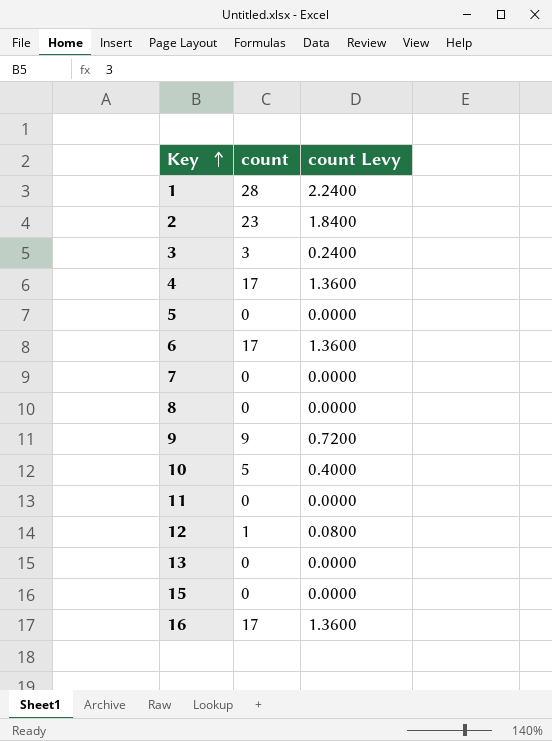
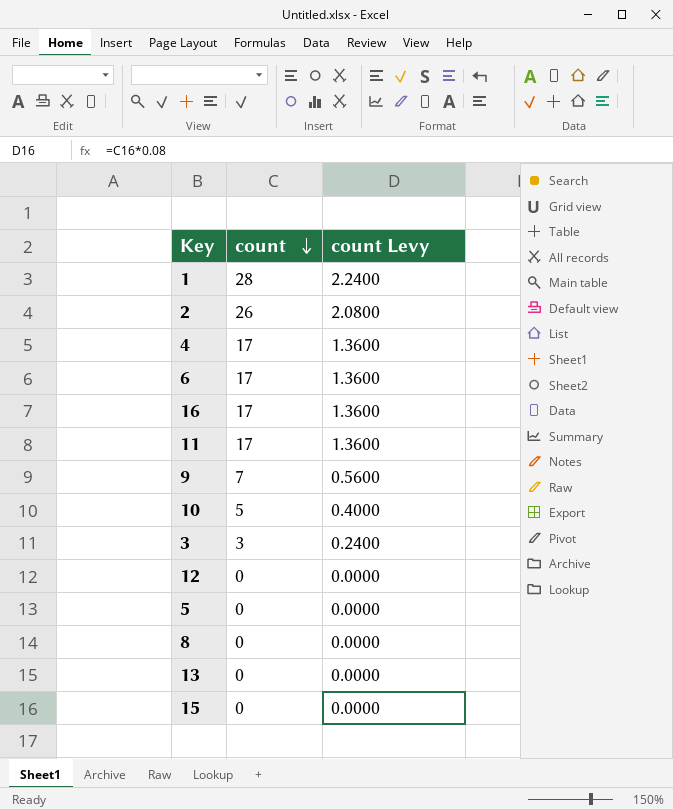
row order: Key ascending -> count descending
row 7: 0 | 0.0000 -> none
2 | count: 23 -> 26
2 | count Levy: 1.8400 -> 2.0800
11 | count: 0 -> 17
11 | count Levy: 0.0000 -> 1.3600
9 | count: 9 -> 7
9 | count Levy: 0.7200 -> 0.5600
12 | count: 1 -> 0
12 | count Levy: 0.0800 -> 0.0000

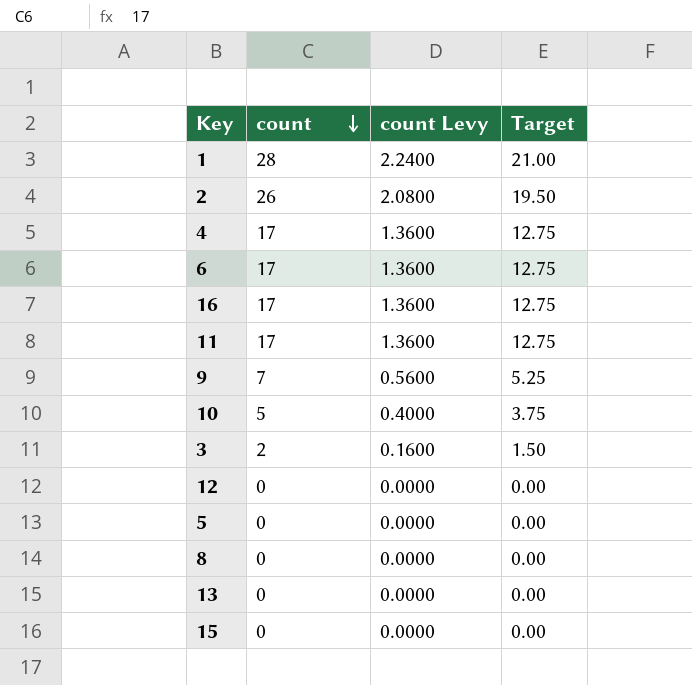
column Target | formula: none -> [count] * 0.75
3 | count: 3 -> 2
3 | count Levy: 0.2400 -> 0.1600

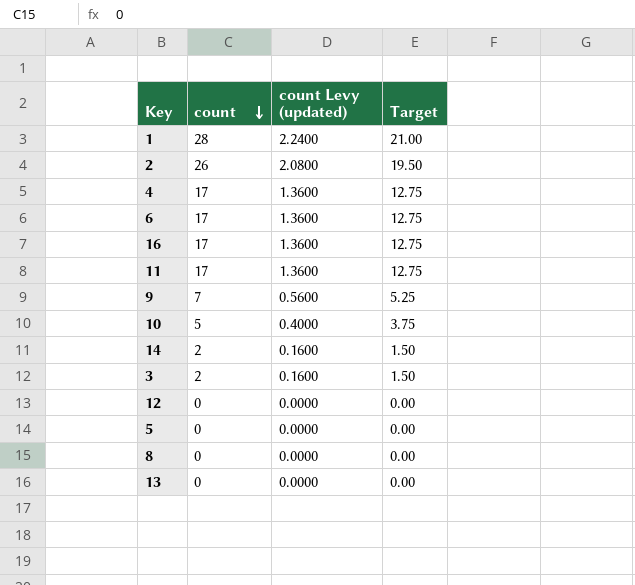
column name: count Levy -> count Levy (updated)
row 15: 0 | 0.0000 | 0.00 -> none
row 14: none -> 2 | 0.1600 | 1.50

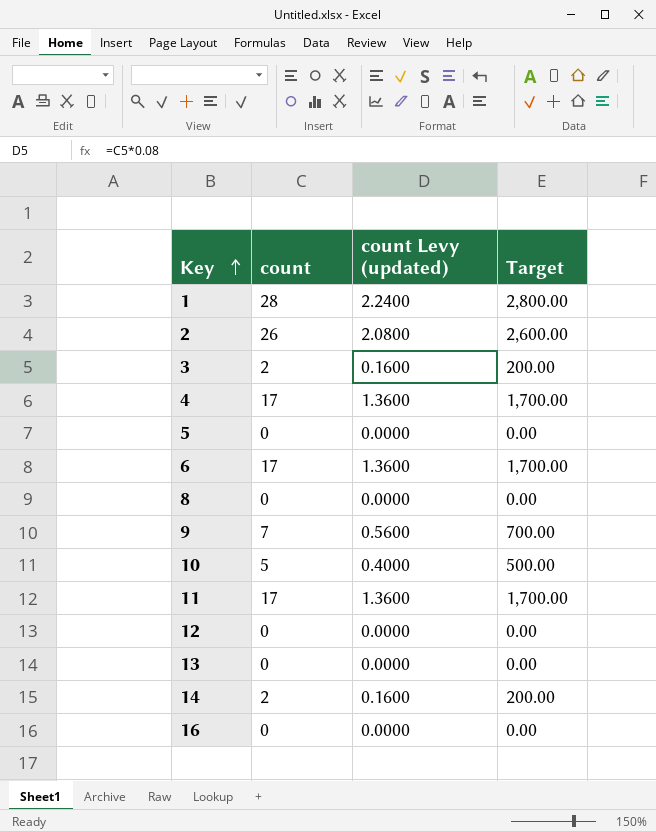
row order: count descending -> Key ascending
column Target | formula: [count] * 0.75 -> [count] * 100
16 | count: 17 -> 0
16 | count Levy (updated): 1.3600 -> 0.0000

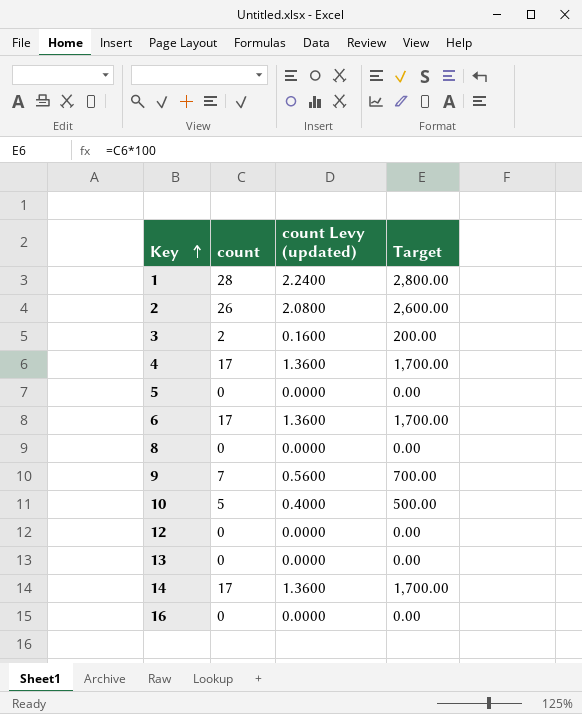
row 11: 17 | 1.3600 | 1,700.00 -> none
14 | count: 2 -> 17
14 | count Levy (updated): 0.1600 -> 1.3600
14 | Target: 200.00 -> 1,700.00

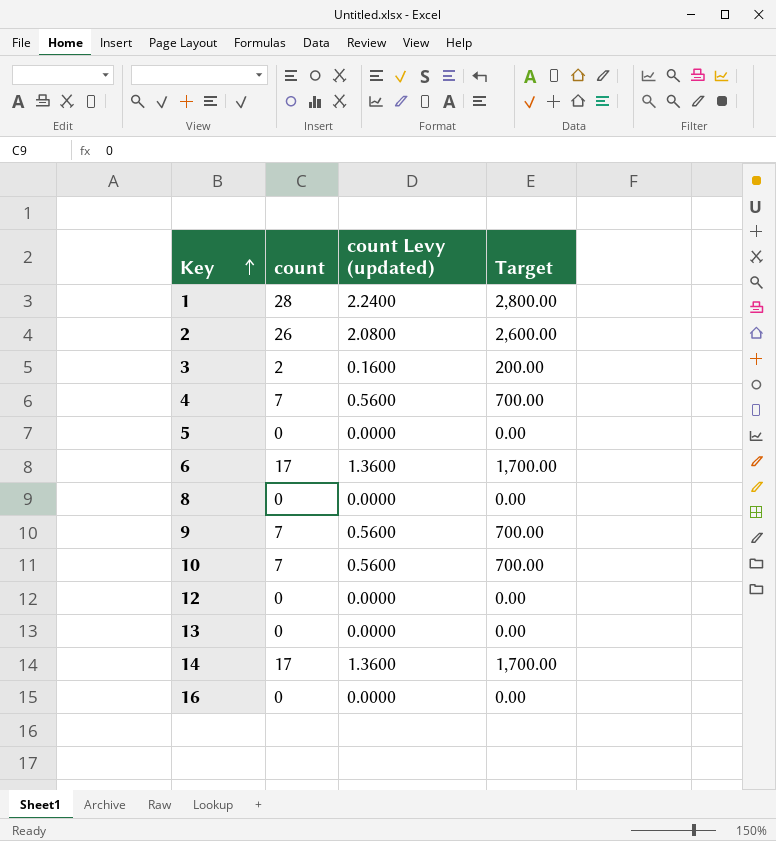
4 | count: 17 -> 7
4 | count Levy (updated): 1.3600 -> 0.5600
4 | Target: 1,700.00 -> 700.00
10 | count: 5 -> 7
10 | count Levy (updated): 0.4000 -> 0.5600
10 | Target: 500.00 -> 700.00

